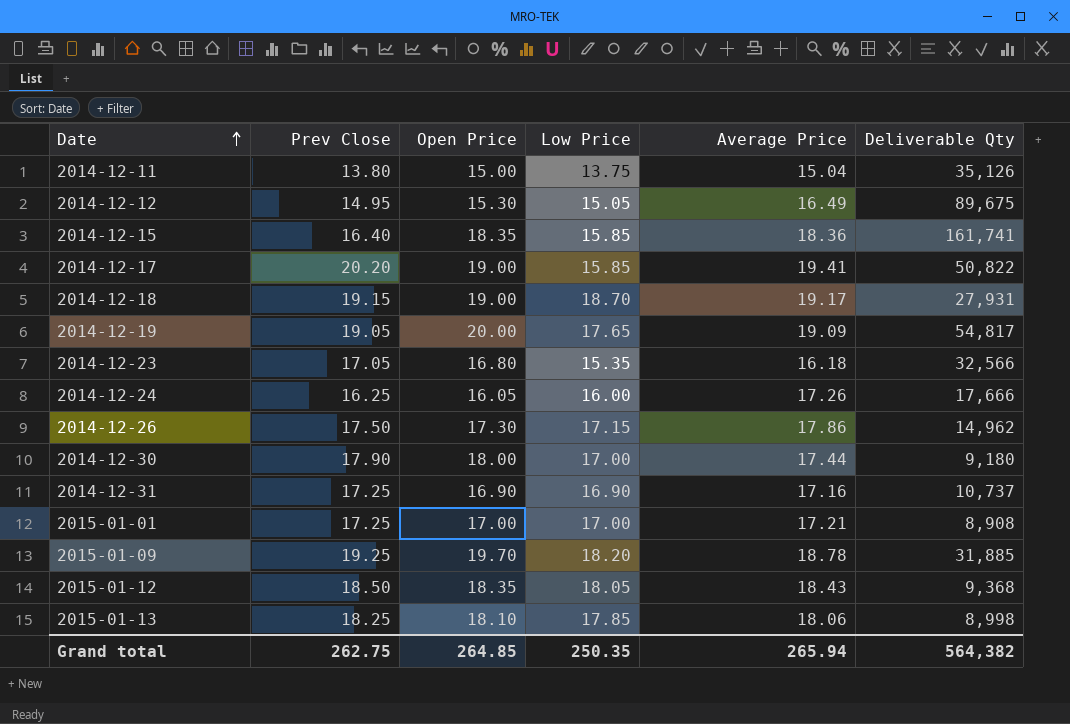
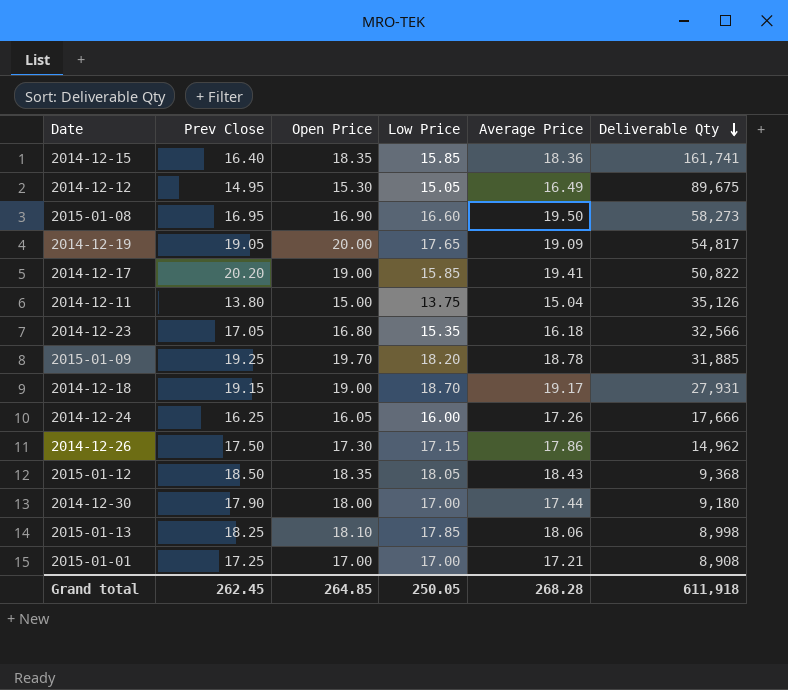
row order: Date ascending -> Deliverable Qty descending
row 2014-12-31: 17.25 | 16.90 | 16.90 | 17.16 | 10,737 -> none
row 2015-01-08: none -> 16.95 | 16.90 | 16.60 | 19.50 | 58,273
Grand total | Prev Close: 262.75 -> 262.45
Grand total | Low Price: 250.35 -> 250.05
Grand total | Average Price: 265.94 -> 268.28
Grand total | Deliverable Qty: 564,382 -> 611,918

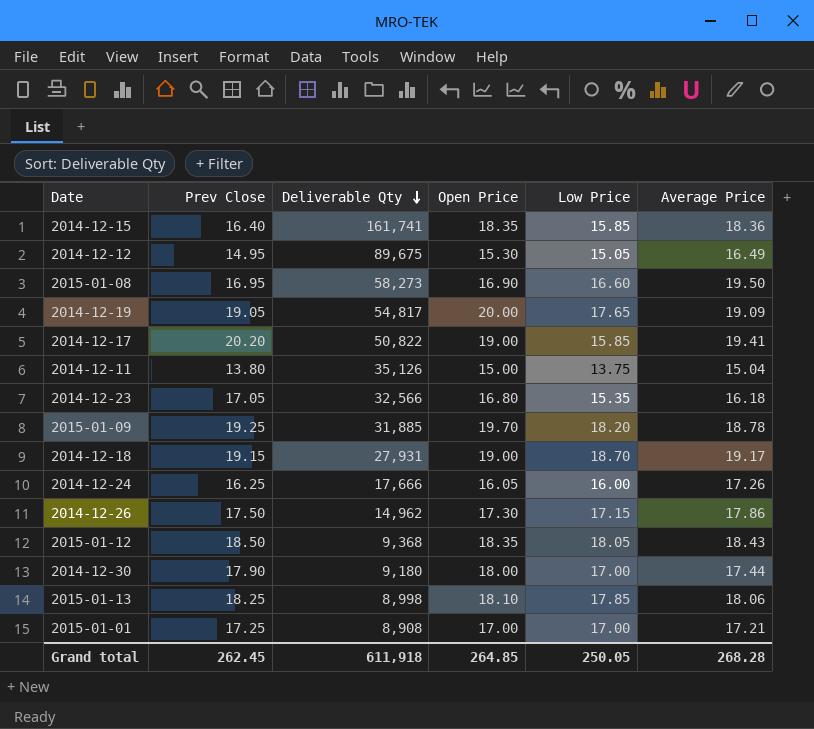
column Deliverable Qty | position: 6 -> 3

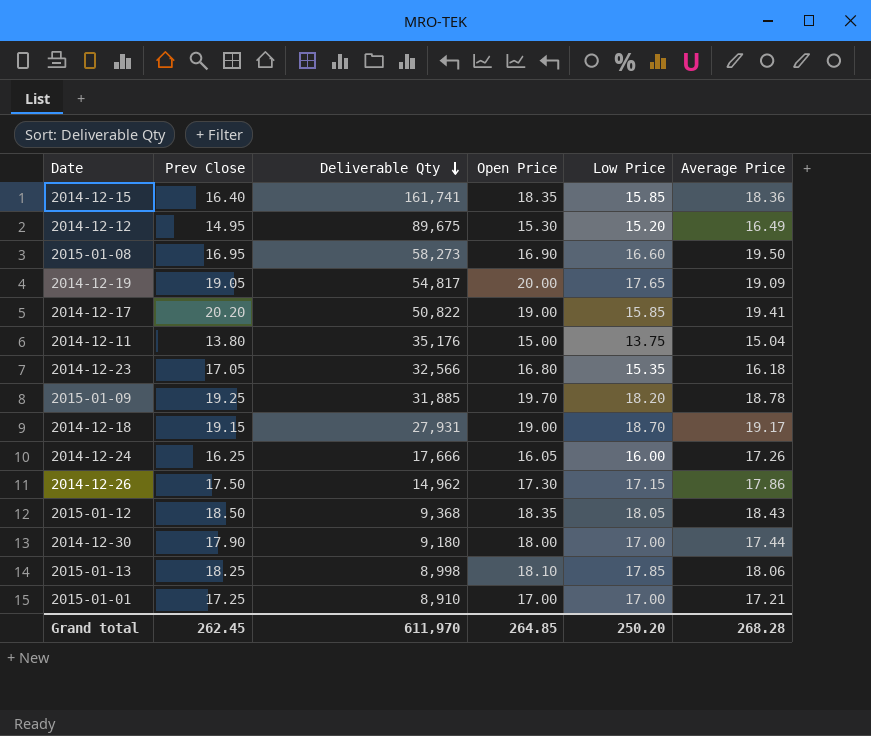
2014-12-12 | Low Price: 15.05 -> 15.20
2014-12-11 | Deliverable Qty: 35,126 -> 35,176
2015-01-01 | Deliverable Qty: 8,908 -> 8,910
Grand total | Deliverable Qty: 611,918 -> 611,970
Grand total | Low Price: 250.05 -> 250.20

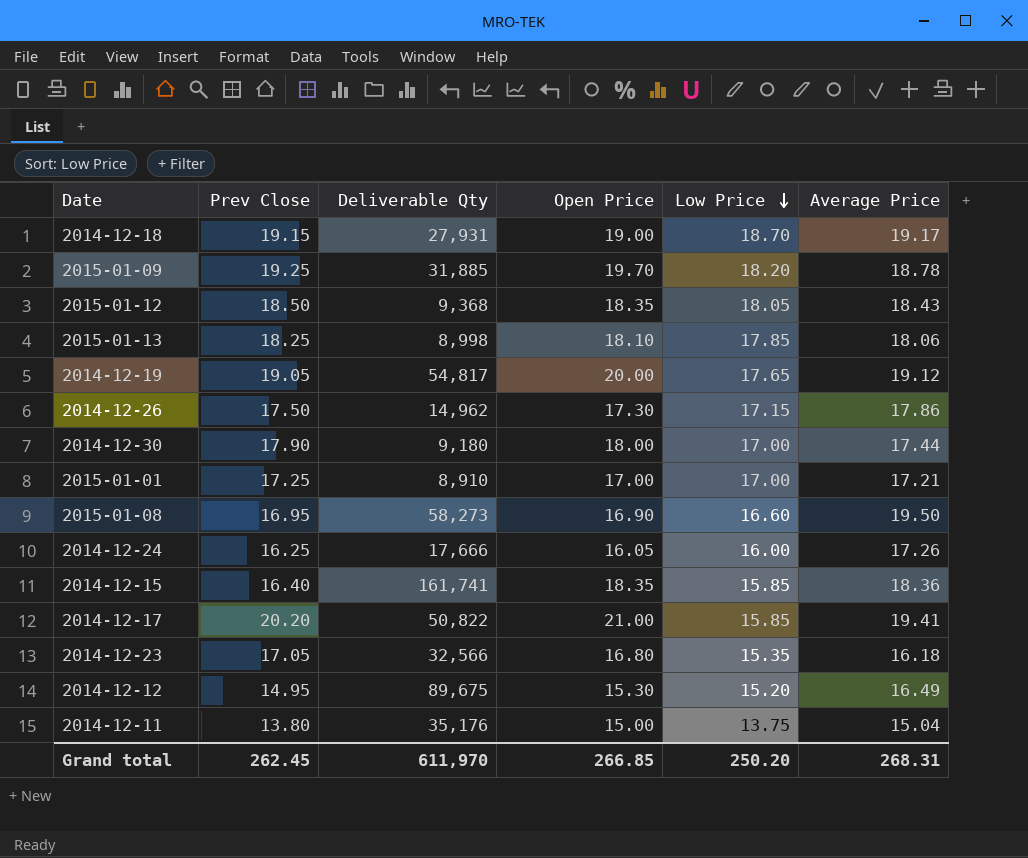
row order: Deliverable Qty descending -> Low Price descending
2014-12-19 | Average Price: 19.09 -> 19.12
2014-12-17 | Open Price: 19.00 -> 21.00
Grand total | Open Price: 264.85 -> 266.85
Grand total | Average Price: 268.28 -> 268.31

